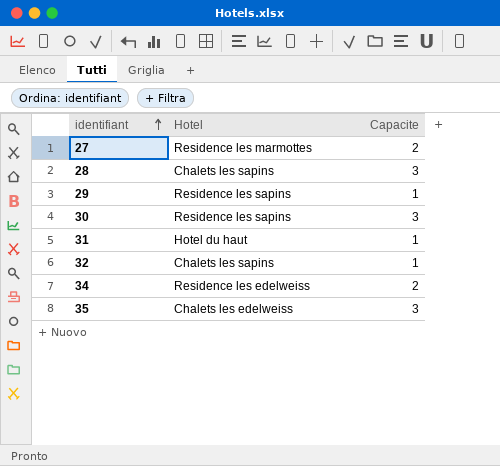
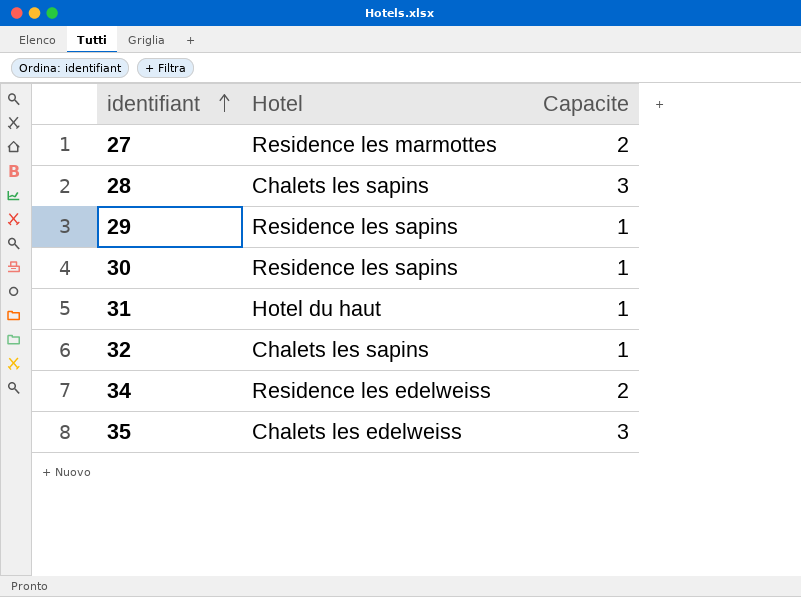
30 | Capacite: 3 -> 1

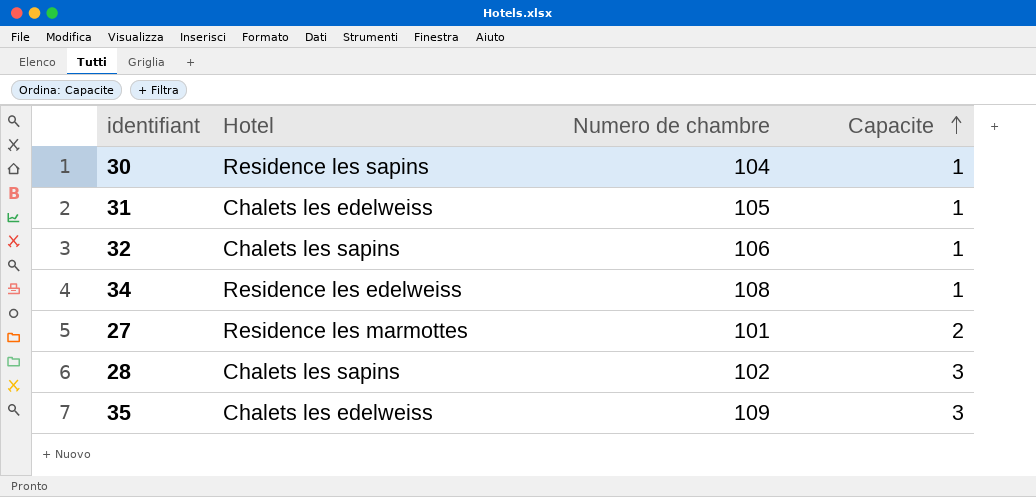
row order: identifiant ascending -> Capacite ascending
column Numero de chambre | position: none -> 3
row 29: Residence les sapins | 1 -> none
31 | Hotel: Hotel du haut -> Chalets les edelweiss
34 | Capacite: 2 -> 1

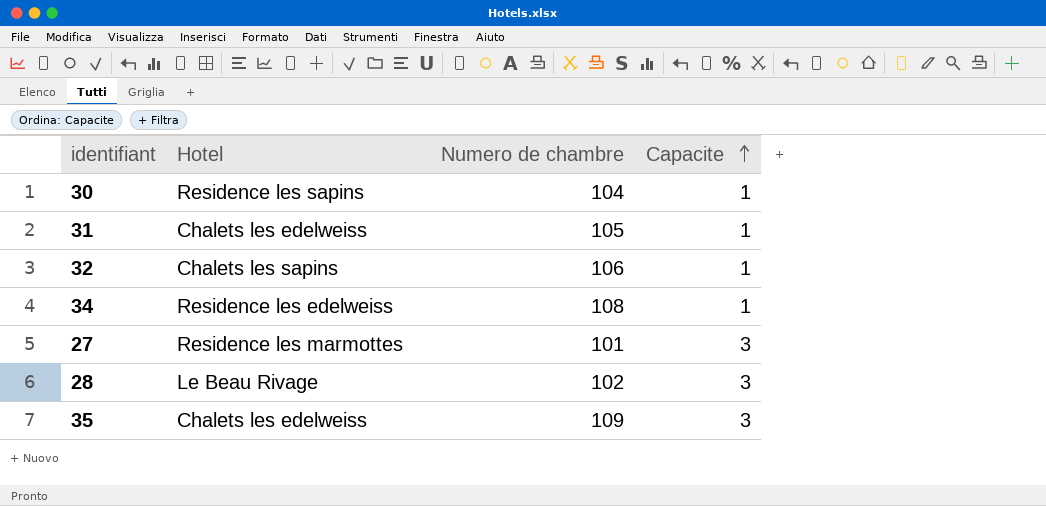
27 | Capacite: 2 -> 3
28 | Hotel: Chalets les sapins -> Le Beau Rivage

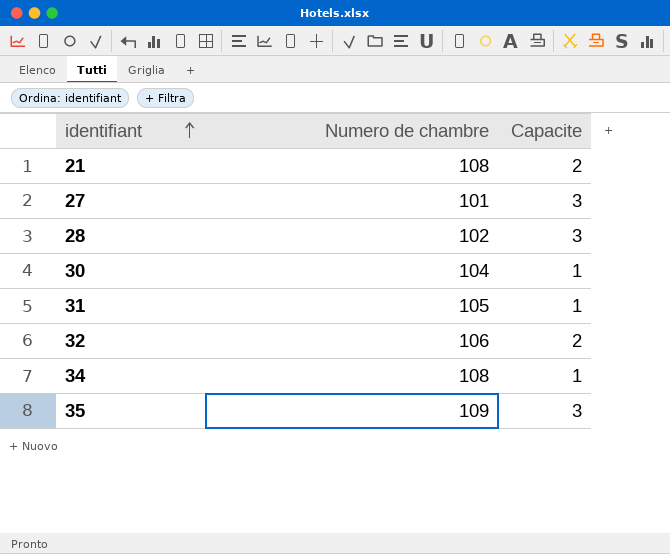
row order: Capacite ascending -> identifiant ascending
column Hotel | position: 2 -> none
row 21: none -> 108 | 2
32 | Capacite: 1 -> 2

